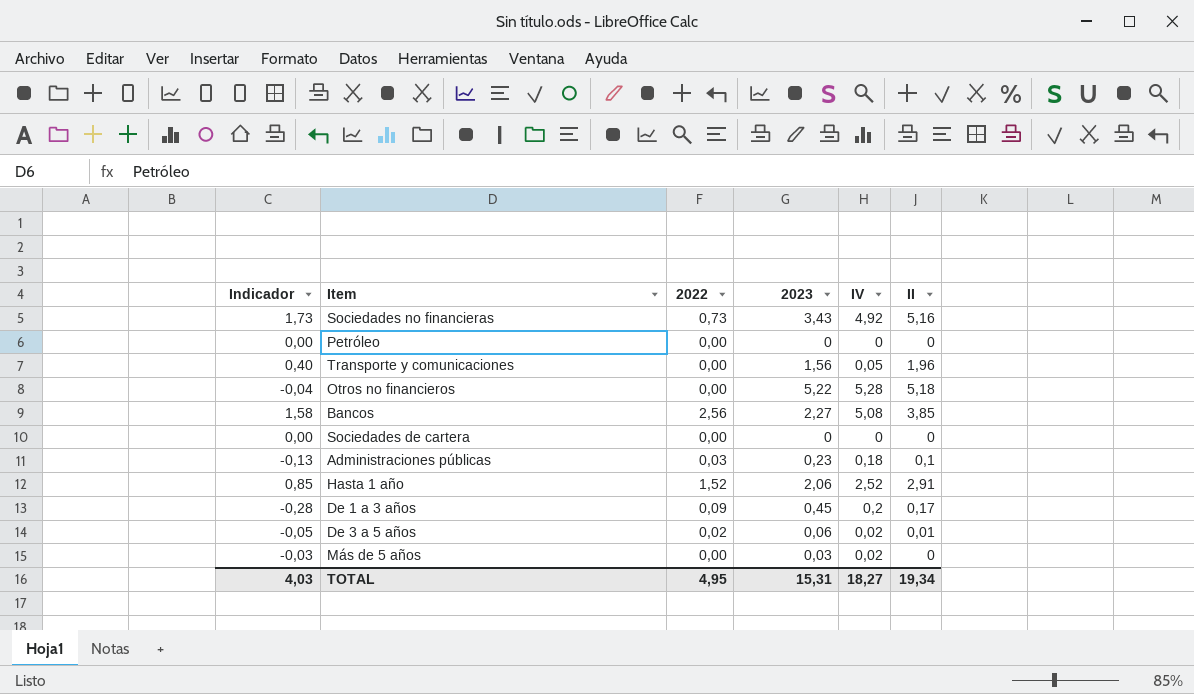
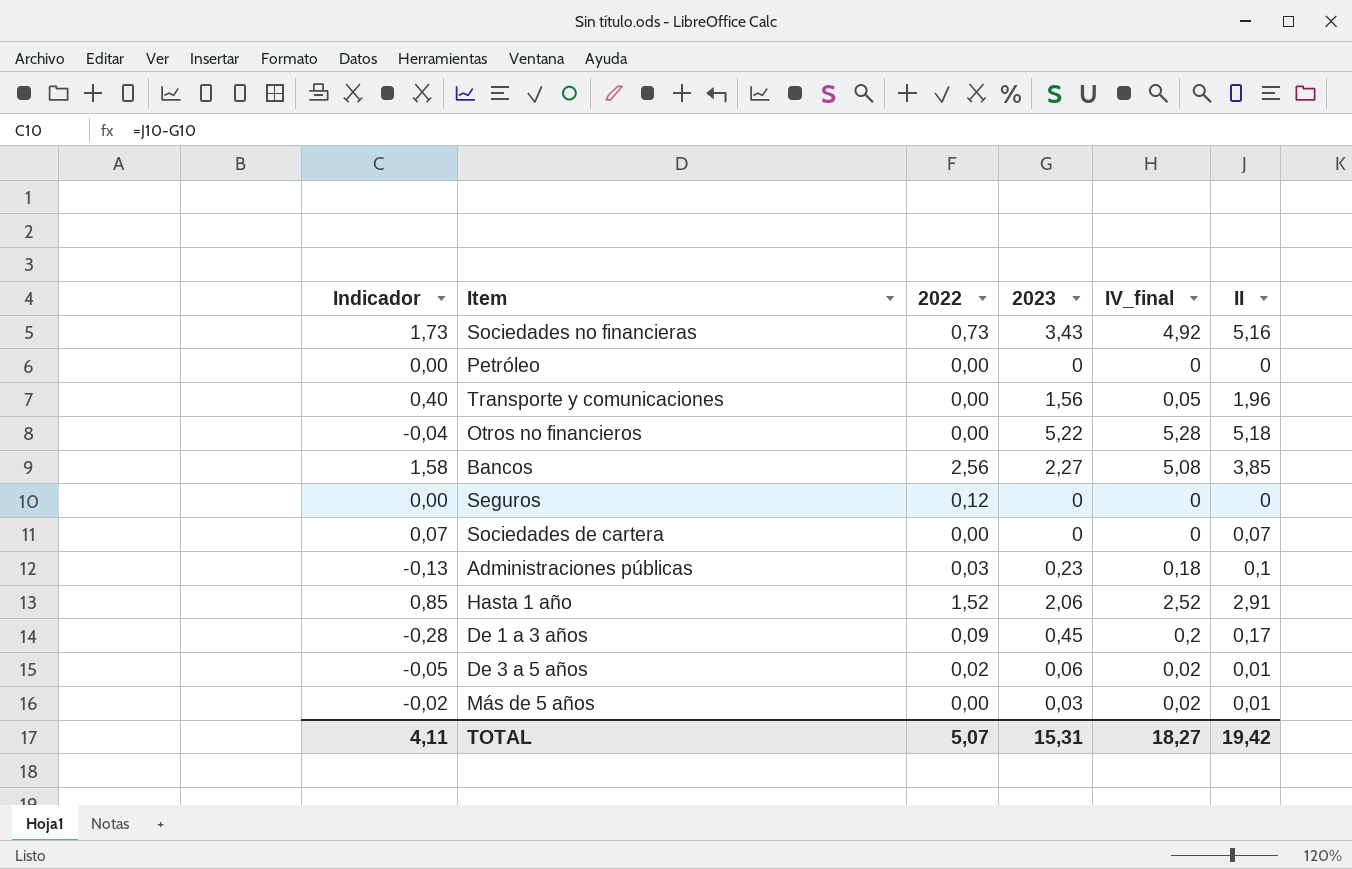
column name: IV -> IV_final
row Seguros: none -> 0,00 | 0,12 | 0 | 0 | 0
Sociedades de cartera | Indicador: 0,00 -> 0,07
Sociedades de cartera | II: 0 -> 0,07
Más de 5 años | Indicador: -0,03 -> -0,02
Más de 5 años | II: 0 -> 0,01
TOTAL | Indicador: 4,03 -> 4,11
TOTAL | 2022: 4,95 -> 5,07
TOTAL | II: 19,34 -> 19,42

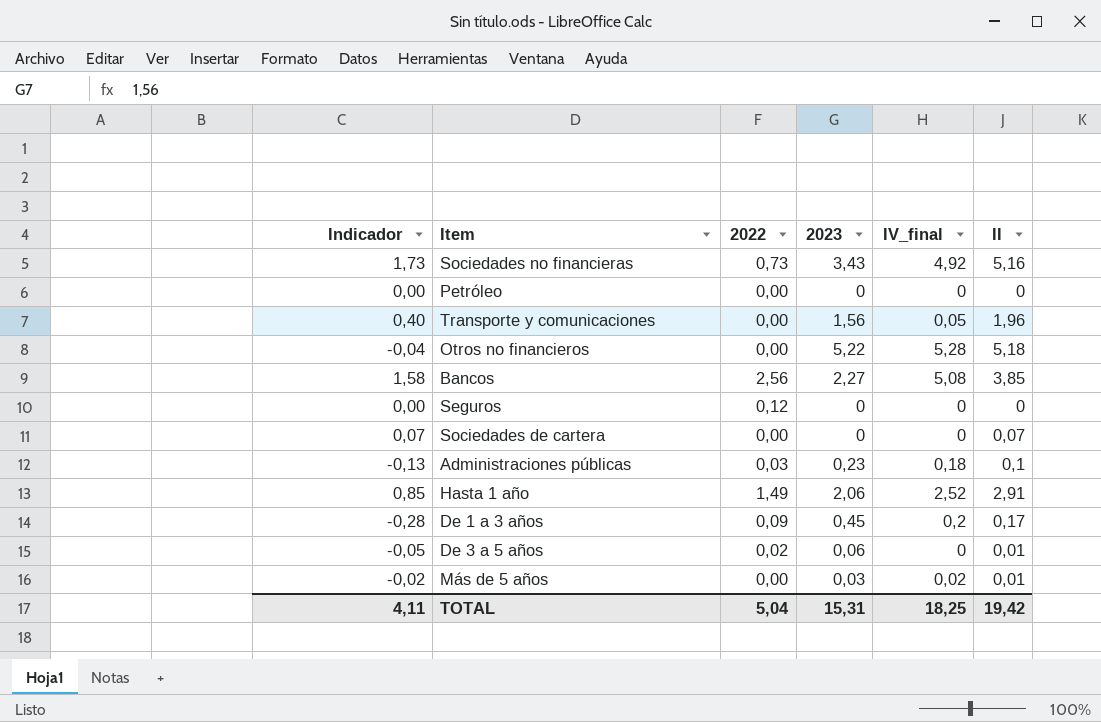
Hasta 1 año | 2022: 1,52 -> 1,49
De 3 a 5 años | IV_final: 0,02 -> 0
TOTAL | 2022: 5,07 -> 5,04
TOTAL | IV_final: 18,27 -> 18,25

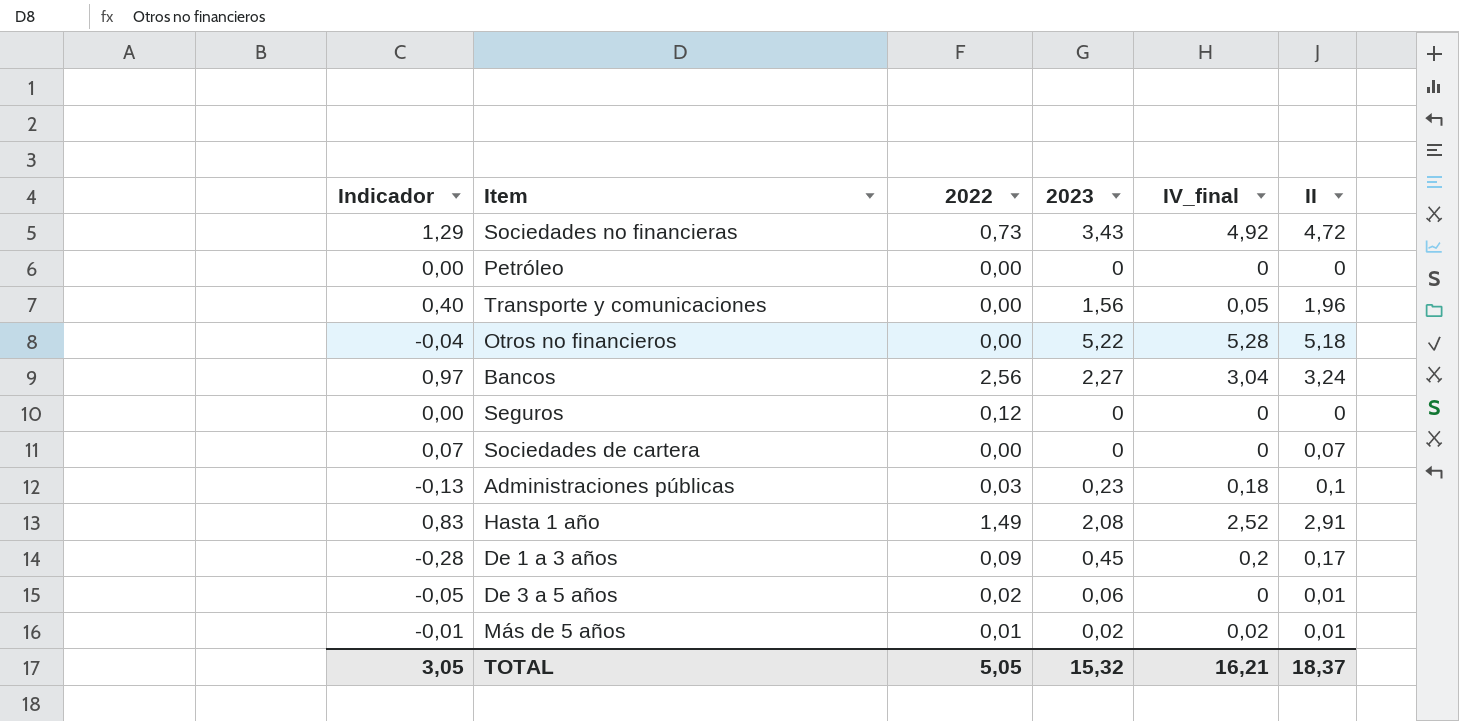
Sociedades no financieras | Indicador: 1,73 -> 1,29
Sociedades no financieras | II: 5,16 -> 4,72
Bancos | Indicador: 1,58 -> 0,97
Bancos | IV_final: 5,08 -> 3,04
Bancos | II: 3,85 -> 3,24
Hasta 1 año | Indicador: 0,85 -> 0,83
Hasta 1 año | 2023: 2,06 -> 2,08
Más de 5 años | Indicador: -0,02 -> -0,01
Más de 5 años | 2022: 0,00 -> 0,01
Más de 5 años | 2023: 0,03 -> 0,02
TOTAL | Indicador: 4,11 -> 3,05
TOTAL | 2022: 5,04 -> 5,05
TOTAL | 2023: 15,31 -> 15,32
TOTAL | IV_final: 18,25 -> 16,21
TOTAL | II: 19,42 -> 18,37

